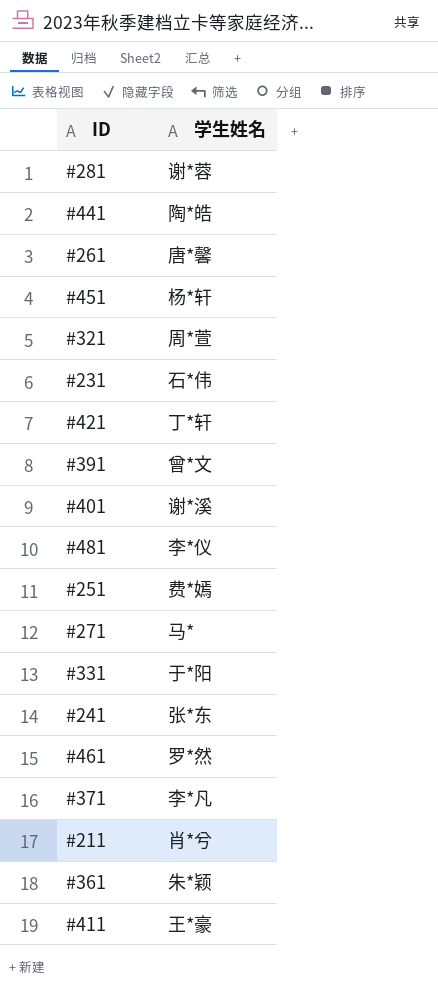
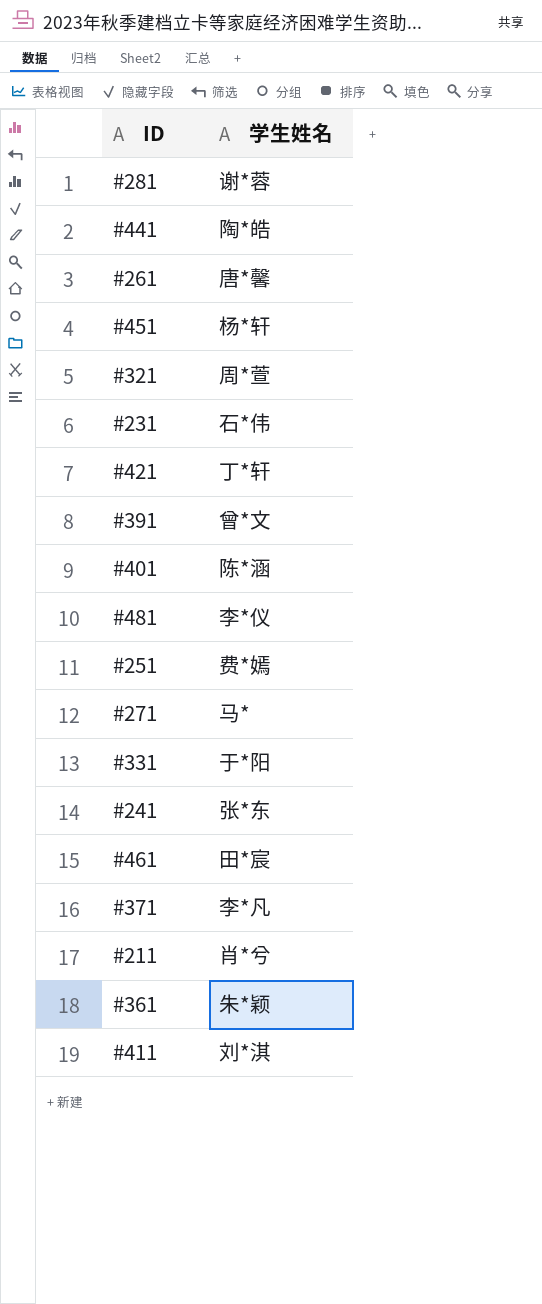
#401 | 学生姓名: 谢*溪 -> 陈*涵
#461 | 学生姓名: 罗*然 -> 田*宸
#411 | 学生姓名: 王*豪 -> 刘*淇

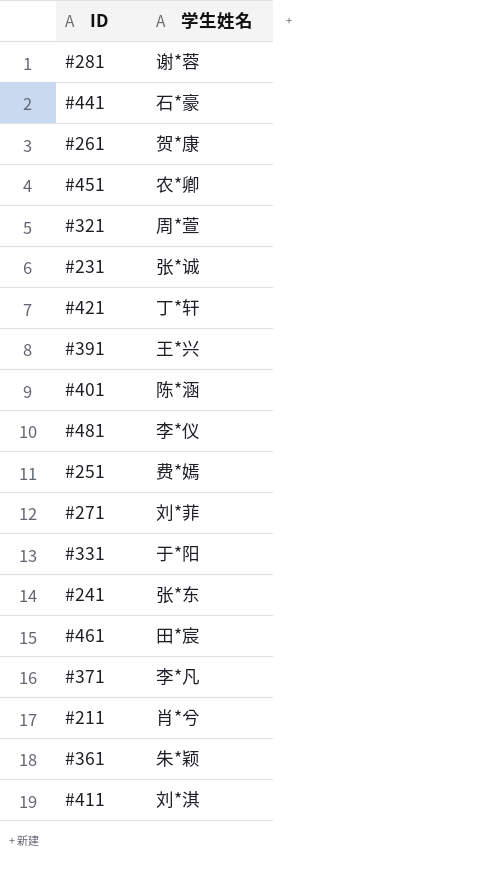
#441 | 学生姓名: 陶*皓 -> 石*豪
#261 | 学生姓名: 唐*馨 -> 贺*康
#451 | 学生姓名: 杨*轩 -> 农*卿
#231 | 学生姓名: 石*伟 -> 张*诚
#391 | 学生姓名: 曾*文 -> 王*兴
#271 | 学生姓名: 马* -> 刘*菲

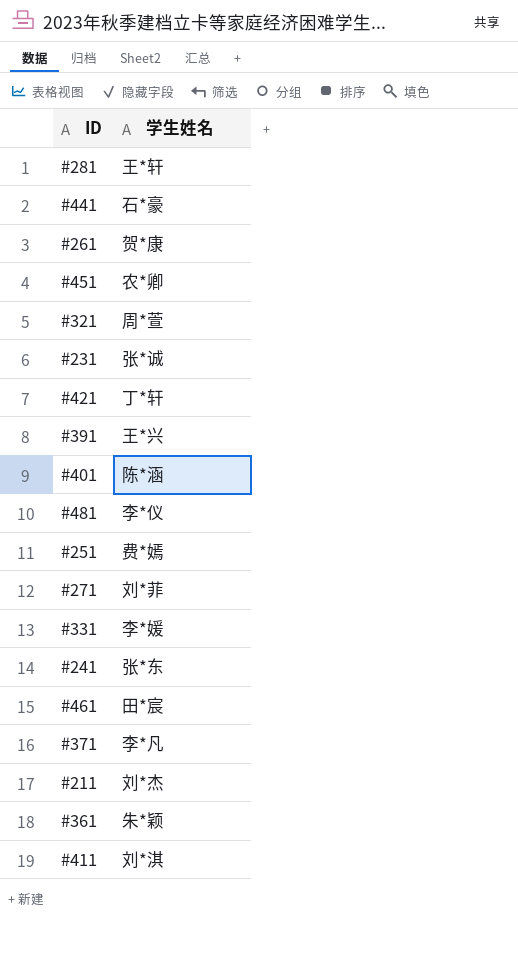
#281 | 学生姓名: 谢*蓉 -> 王*轩
#331 | 学生姓名: 于*阳 -> 李*媛
#211 | 学生姓名: 肖*兮 -> 刘*杰

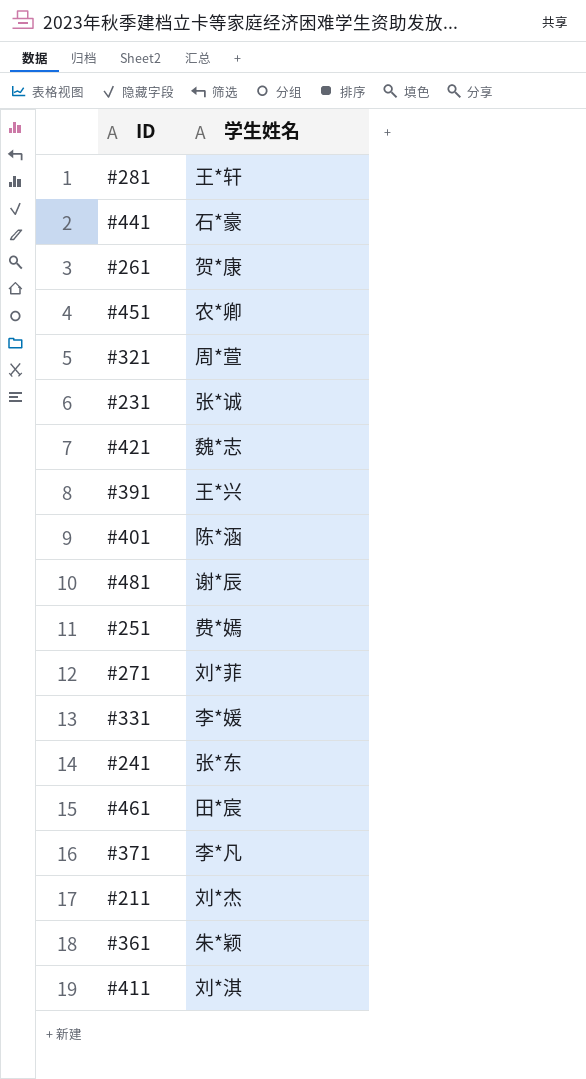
#421 | 学生姓名: 丁*轩 -> 魏*志
#481 | 学生姓名: 李*仪 -> 谢*辰

